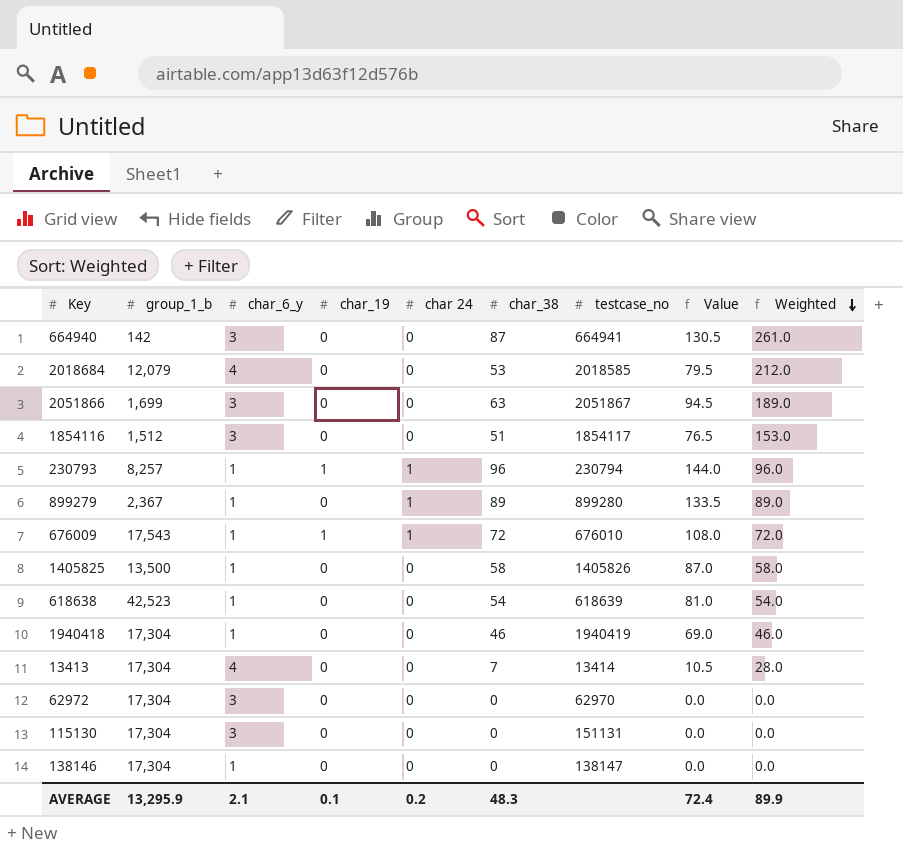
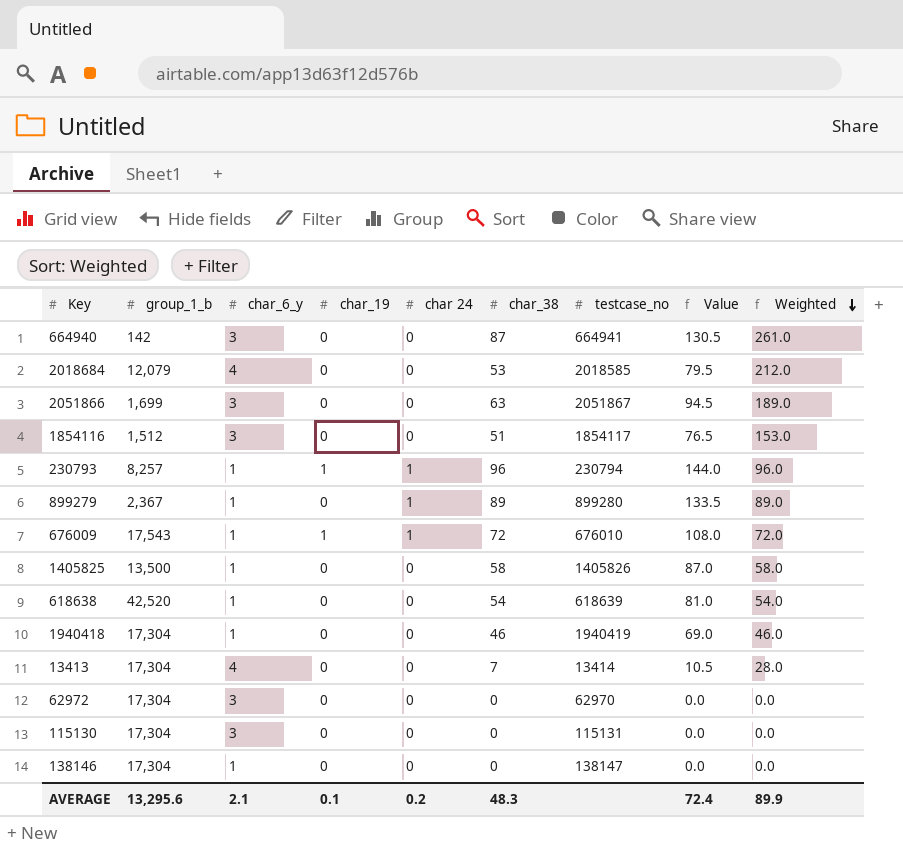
618638 | group_1_b: 42,523 -> 42,520
115130 | testcase_no: 151131 -> 115131
AVERAGE | group_1_b: 13,295.9 -> 13,295.6

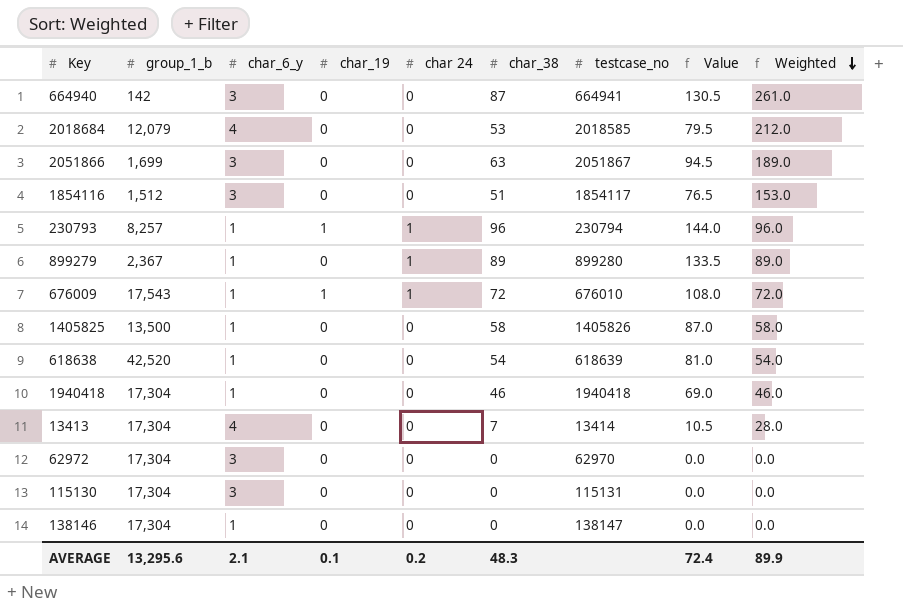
1940418 | testcase_no: 1940419 -> 1940418

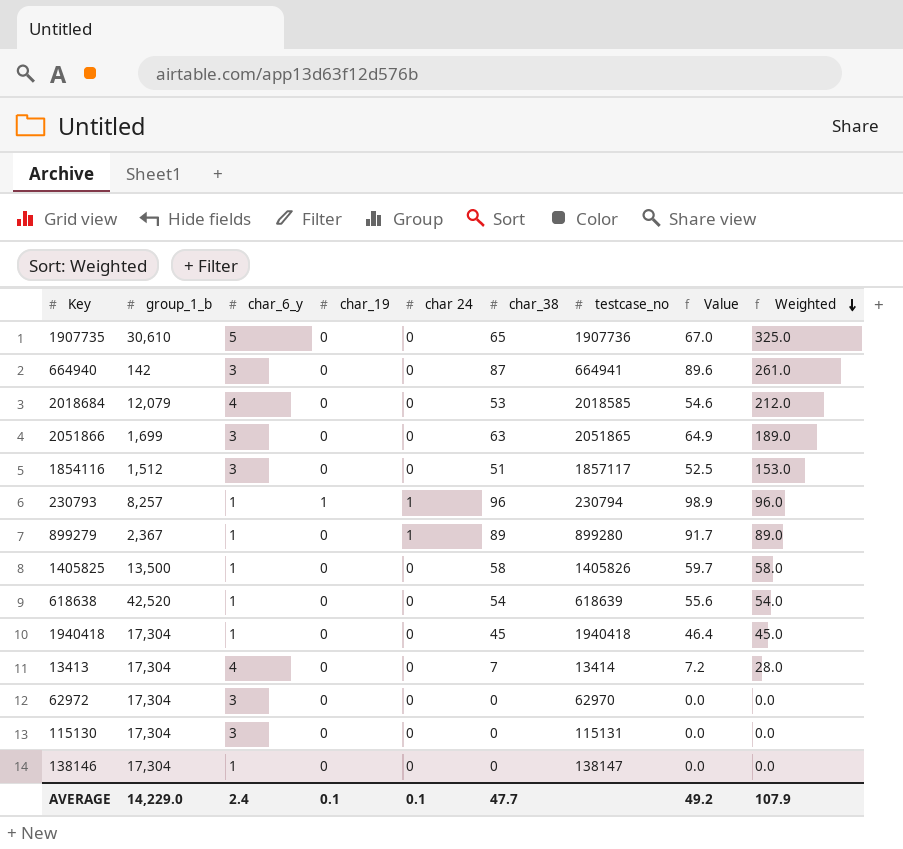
column Value | formula: [char_38] * 1.5 -> [char_38] * 1.03
row 676009: 17,543 | 1 | 1 | 1 | 72 | 676010 | 108.0 | 72.0 -> none
row 1907735: none -> 30,610 | 5 | 0 | 0 | 65 | 1907736 | 67.0 | 325.0
2051866 | testcase_no: 2051867 -> 2051865
1854116 | testcase_no: 1854117 -> 1857117
1940418 | char_38: 46 -> 45
1940418 | Weighted: 46.0 -> 45.0
AVERAGE | group_1_b: 13,295.6 -> 14,229.0
AVERAGE | char_6_y: 2.1 -> 2.4
AVERAGE | char 24: 0.2 -> 0.1
AVERAGE | char_38: 48.3 -> 47.7
AVERAGE | Value: 72.4 -> 49.2
AVERAGE | Weighted: 89.9 -> 107.9

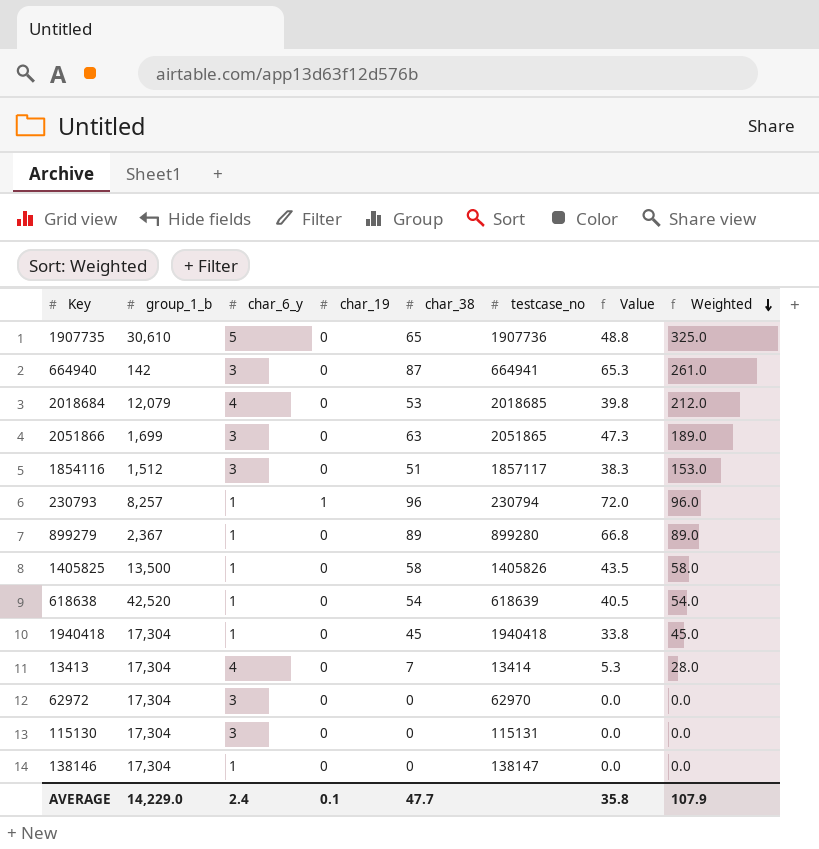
column char 24 | position: 5 -> none
column Value | formula: [char_38] * 1.03 -> [char_38] * 0.75
2018684 | testcase_no: 2018585 -> 2018685
AVERAGE | Value: 49.2 -> 35.8

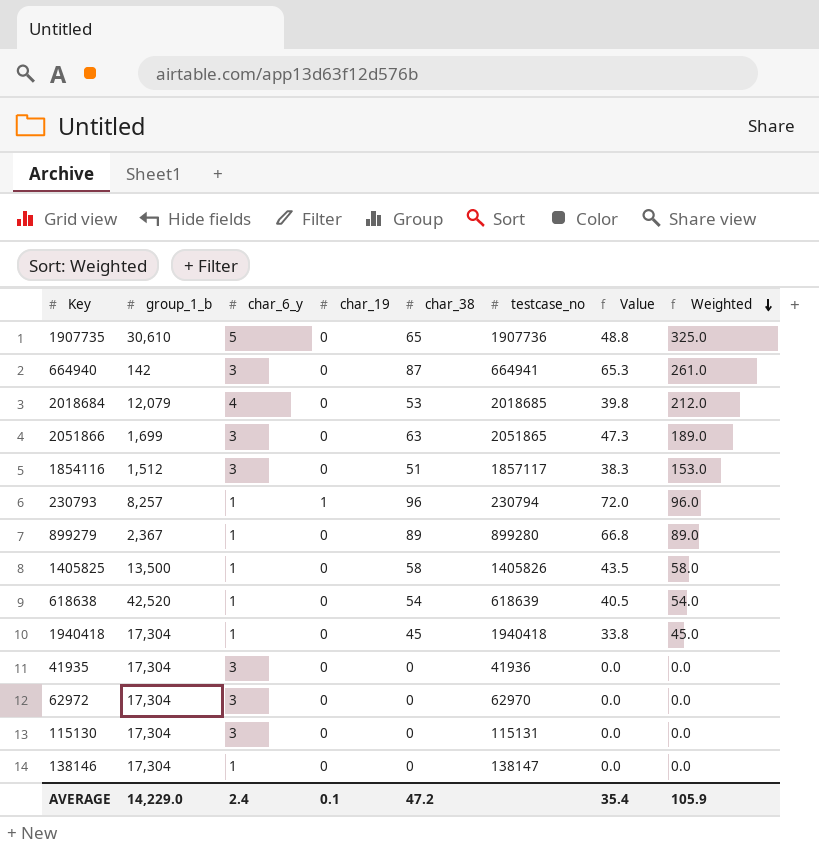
row 13413: 17,304 | 4 | 0 | 7 | 13414 | 5.3 | 28.0 -> none
row 41935: none -> 17,304 | 3 | 0 | 0 | 41936 | 0.0 | 0.0
AVERAGE | char_38: 47.7 -> 47.2
AVERAGE | Value: 35.8 -> 35.4
AVERAGE | Weighted: 107.9 -> 105.9

